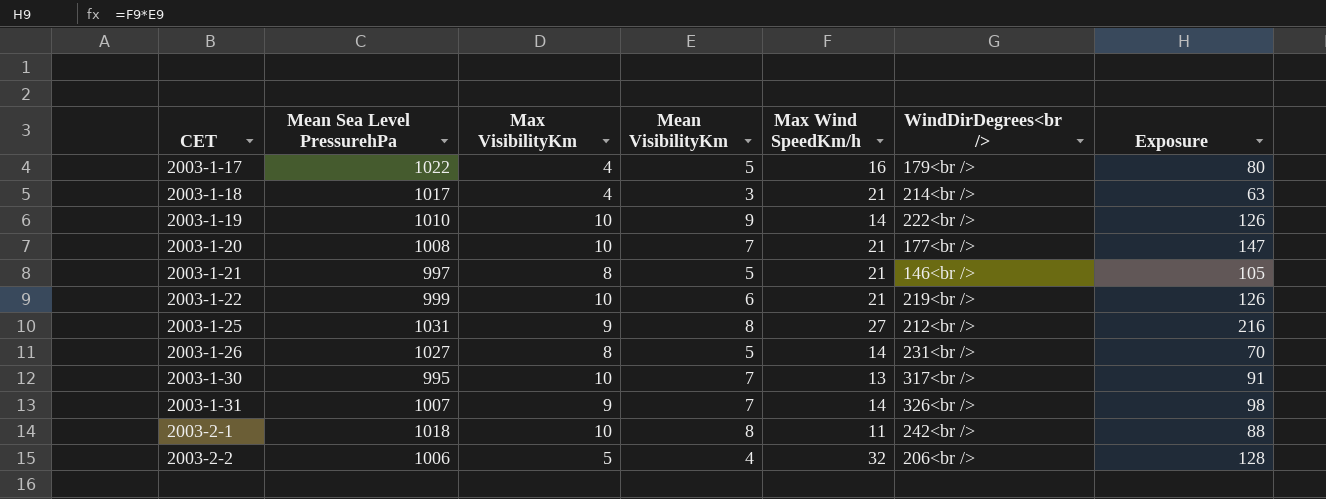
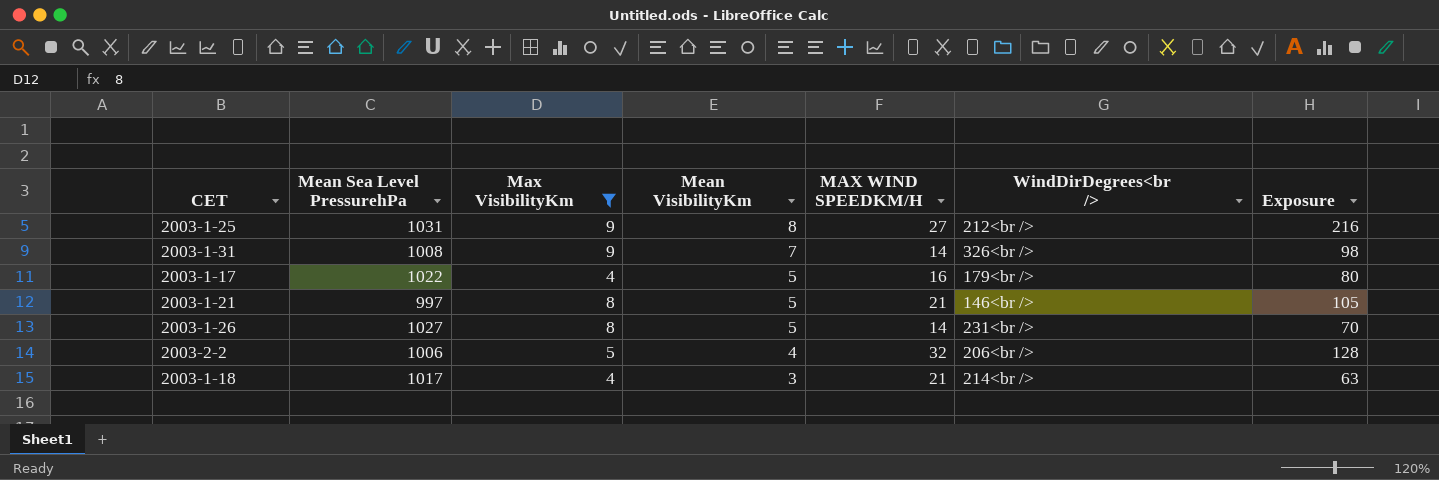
filter: none -> Max VisibilityKm != 10
row order: CET ascending -> Mean VisibilityKm descending
column name: Max Wind SpeedKm/h -> MAX WIND SPEEDKM/H
2003-1-31 | Mean Sea Level PressurehPa: 1007 -> 1008

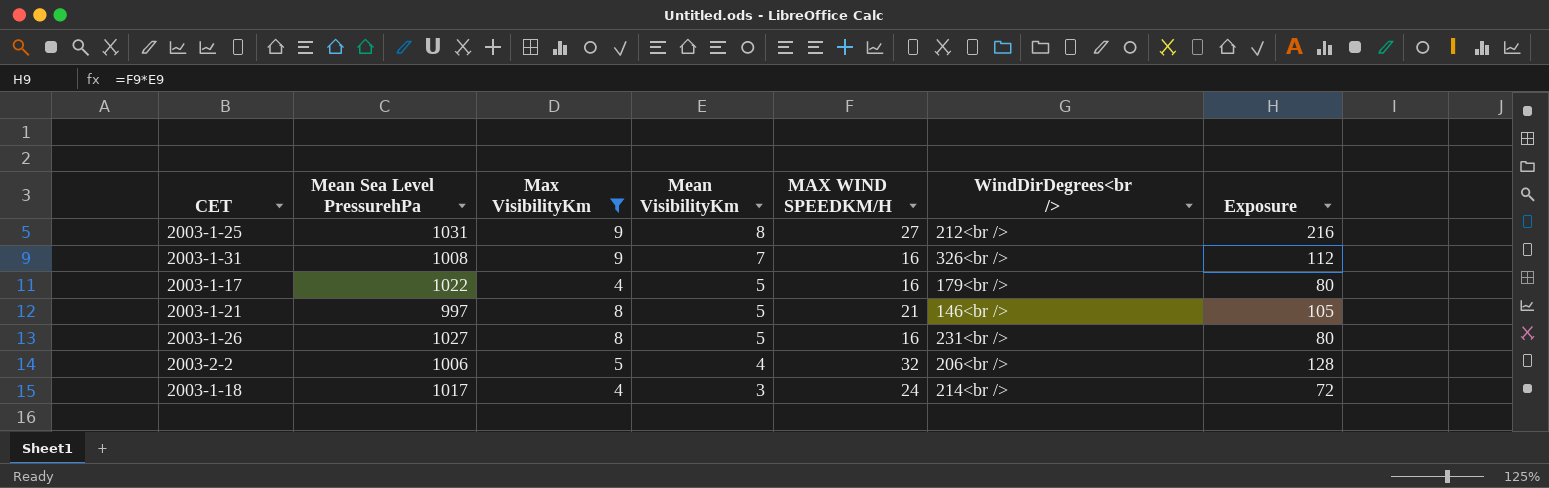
2003-1-31 | MAX WIND SPEEDKM/H: 14 -> 16
2003-1-31 | Exposure: 98 -> 112
2003-1-26 | MAX WIND SPEEDKM/H: 14 -> 16
2003-1-26 | Exposure: 70 -> 80
2003-1-18 | MAX WIND SPEEDKM/H: 21 -> 24
2003-1-18 | Exposure: 63 -> 72

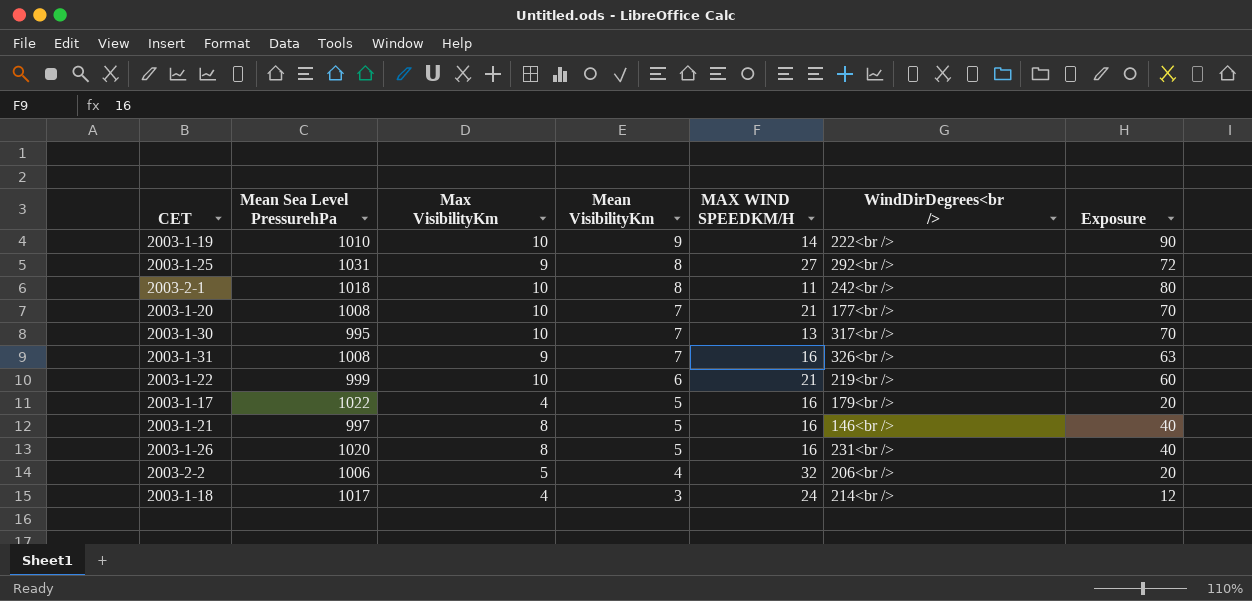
filter: Max VisibilityKm != 10 -> none
column Exposure | formula: [Mean VisibilityKm] * [MAX WIND SPEEDKM/H] -> [Max VisibilityKm] * [Mean VisibilityKm]
2003-1-25 | WindDirDegrees<br />: 212<br /> -> 292<br />
2003-1-21 | MAX WIND SPEEDKM/H: 21 -> 16
2003-1-26 | Mean Sea Level PressurehPa: 1027 -> 1020

